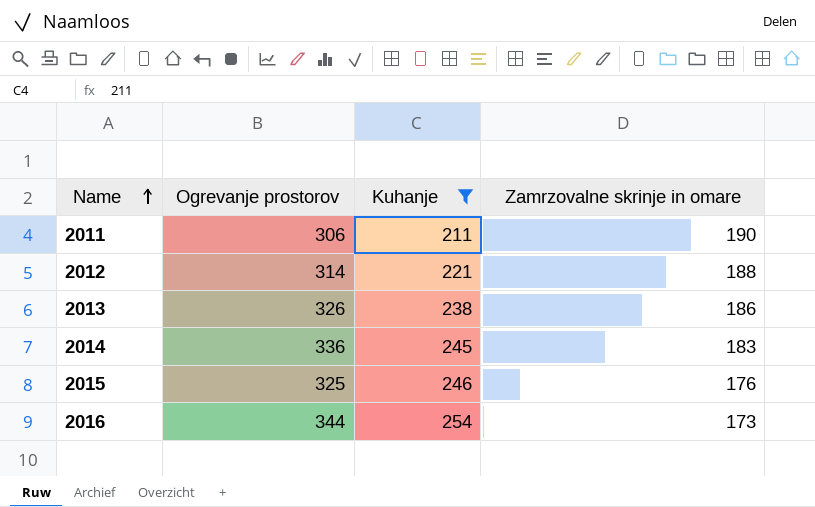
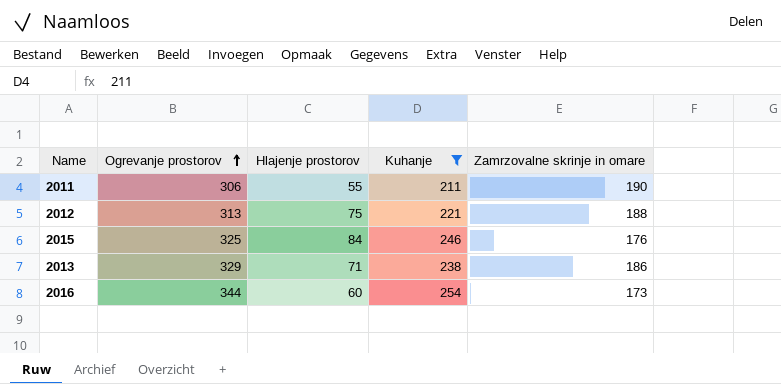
row order: Name ascending -> Ogrevanje prostorov ascending
column Hlajenje prostorov | position: none -> 3
row 2014: 336 | 245 | 183 -> none
2012 | Ogrevanje prostorov: 314 -> 313
2013 | Ogrevanje prostorov: 326 -> 329

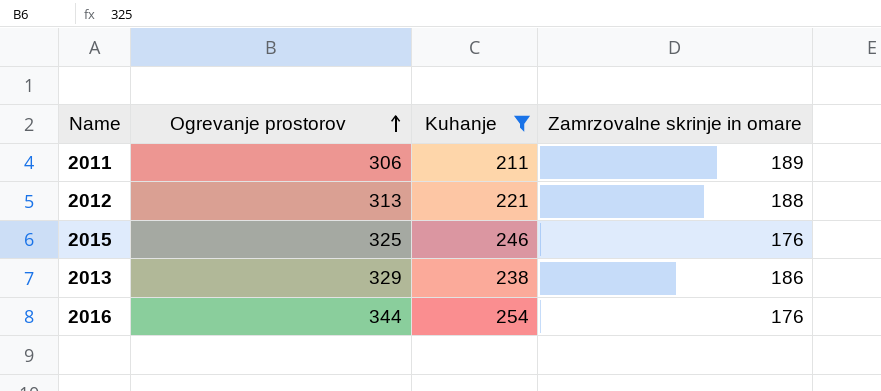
column Hlajenje prostorov | position: 3 -> none
2011 | Zamrzovalne skrinje in omare: 190 -> 189
2016 | Zamrzovalne skrinje in omare: 173 -> 176

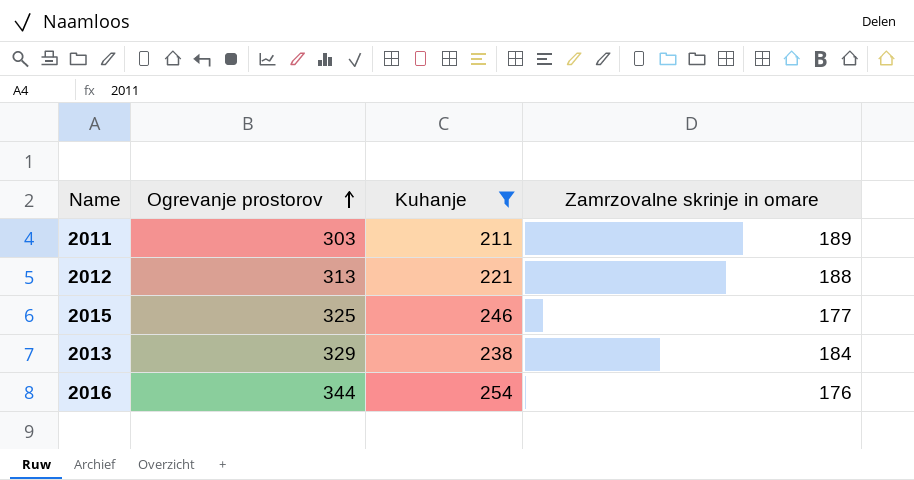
2011 | Ogrevanje prostorov: 306 -> 303
2015 | Zamrzovalne skrinje in omare: 176 -> 177
2013 | Zamrzovalne skrinje in omare: 186 -> 184

